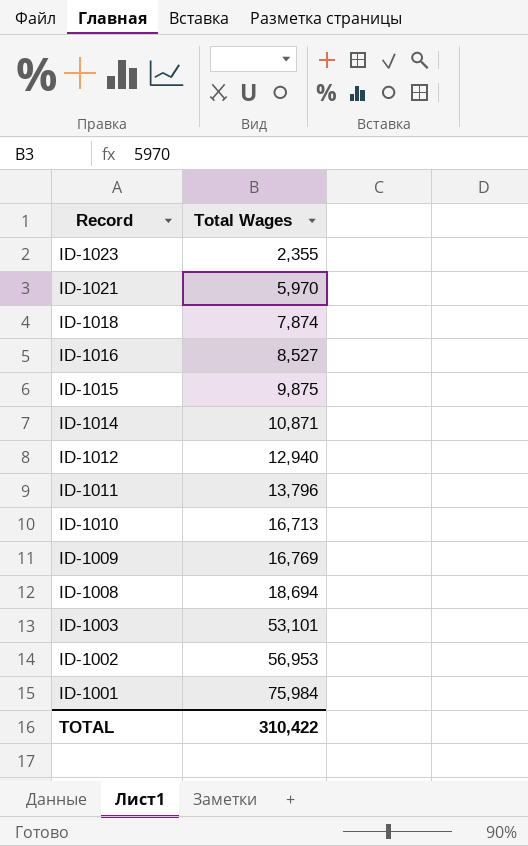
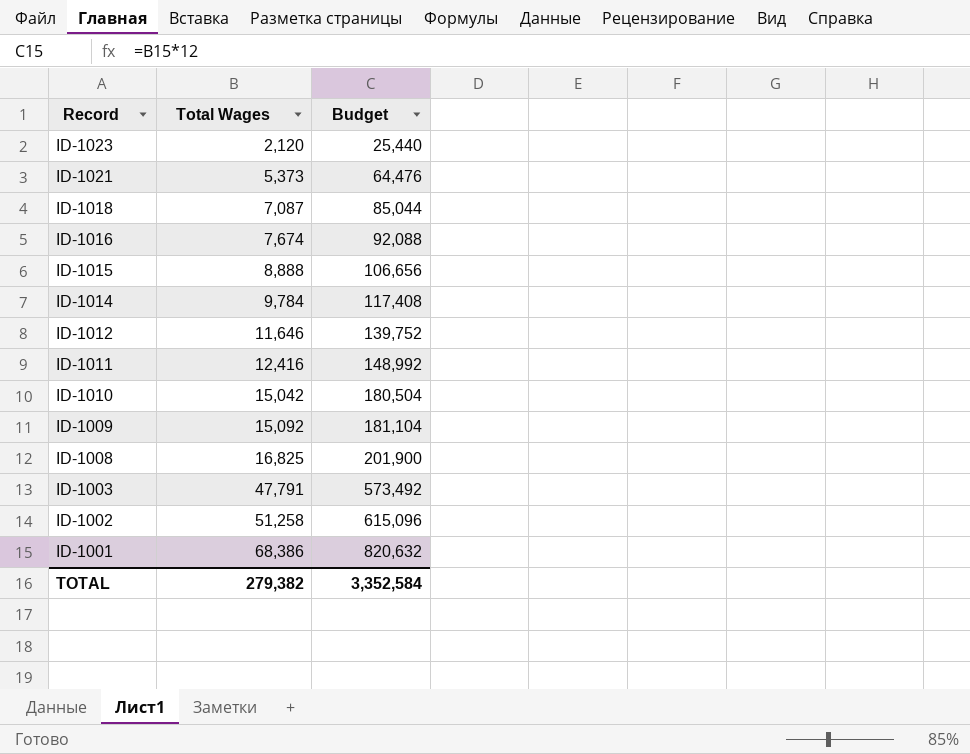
column Budget | formula: none -> [Total Wages] * 12
ID-1023 | Total Wages: 2,355 -> 2,120
ID-1021 | Total Wages: 5,970 -> 5,373
ID-1018 | Total Wages: 7,874 -> 7,087
ID-1016 | Total Wages: 8,527 -> 7,674
ID-1015 | Total Wages: 9,875 -> 8,888
ID-1014 | Total Wages: 10,871 -> 9,784
ID-1012 | Total Wages: 12,940 -> 11,646
ID-1011 | Total Wages: 13,796 -> 12,416
ID-1010 | Total Wages: 16,713 -> 15,042
ID-1009 | Total Wages: 16,769 -> 15,092
ID-1008 | Total Wages: 18,694 -> 16,825
ID-1003 | Total Wages: 53,101 -> 47,791
ID-1002 | Total Wages: 56,953 -> 51,258
ID-1001 | Total Wages: 75,984 -> 68,386
TOTAL | Total Wages: 310,422 -> 279,382

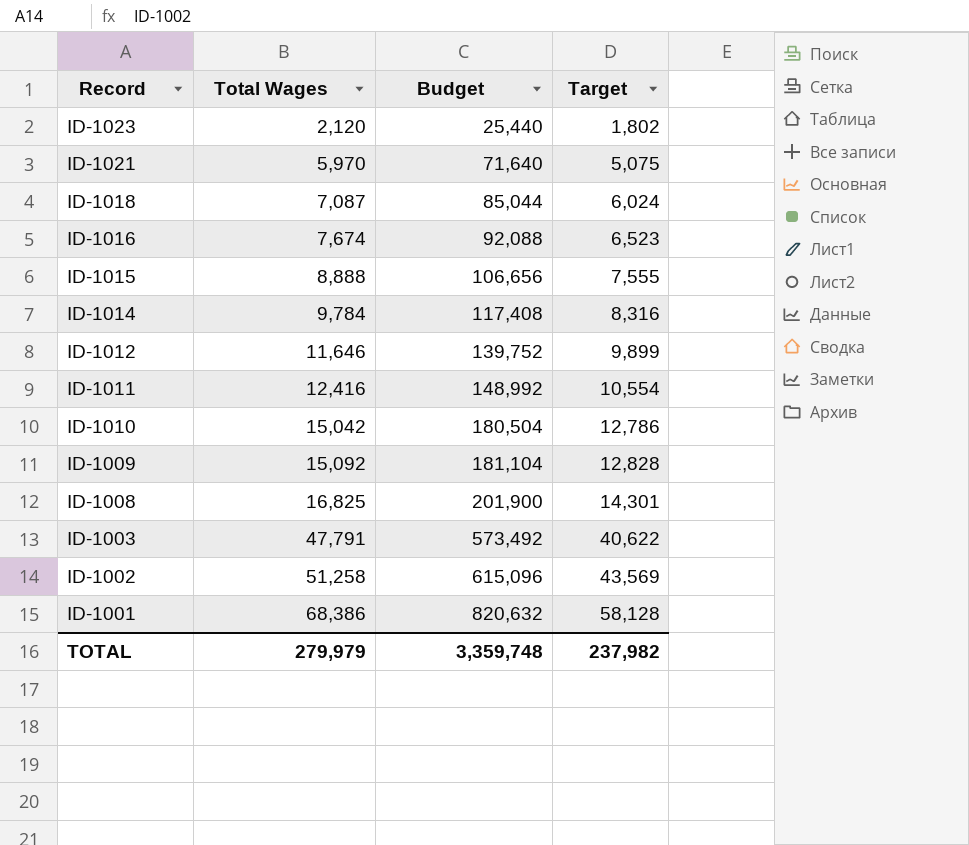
column Target | formula: none -> [Total Wages] * 0.85
ID-1021 | Total Wages: 5,373 -> 5,970
ID-1021 | Budget: 64,476 -> 71,640
TOTAL | Total Wages: 279,382 -> 279,979
TOTAL | Budget: 3,352,584 -> 3,359,748

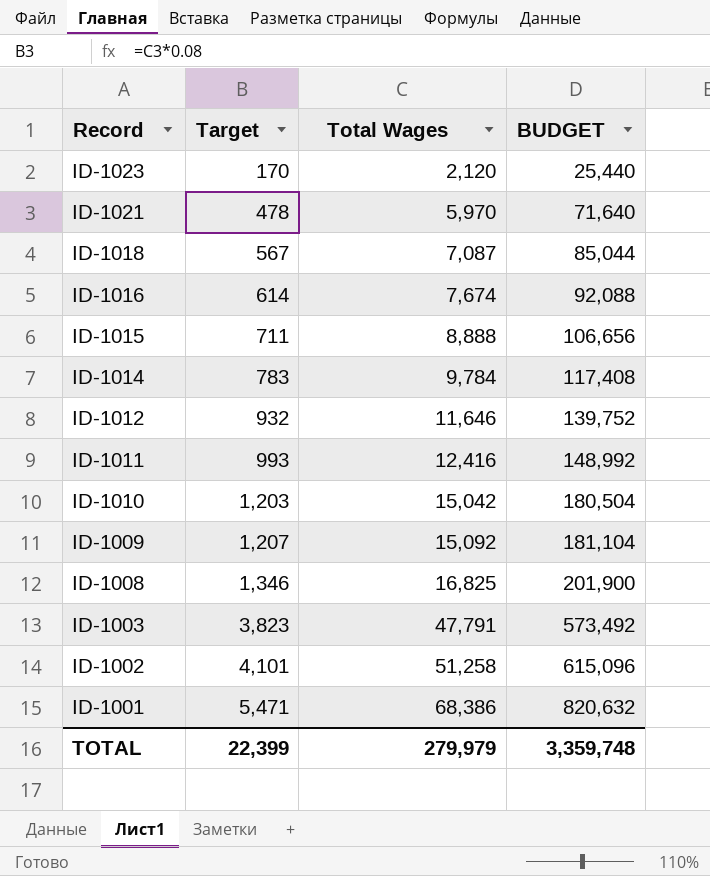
column Target | formula: [Total Wages] * 0.85 -> [Total Wages] * 0.08
column Target | position: 4 -> 2
column name: Budget -> BUDGET
TOTAL | Target: 237,982 -> 22,399

